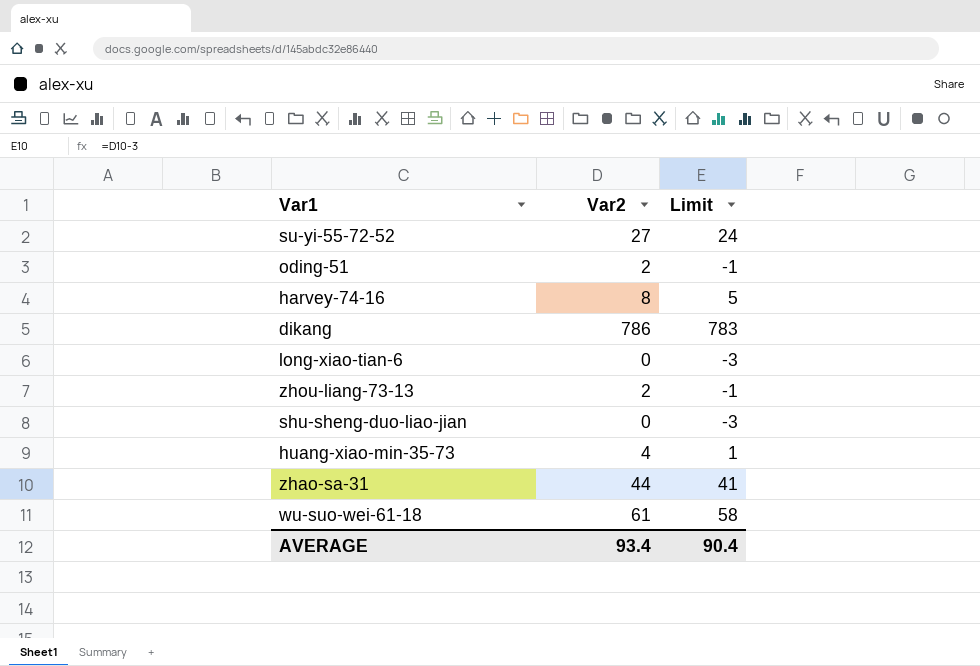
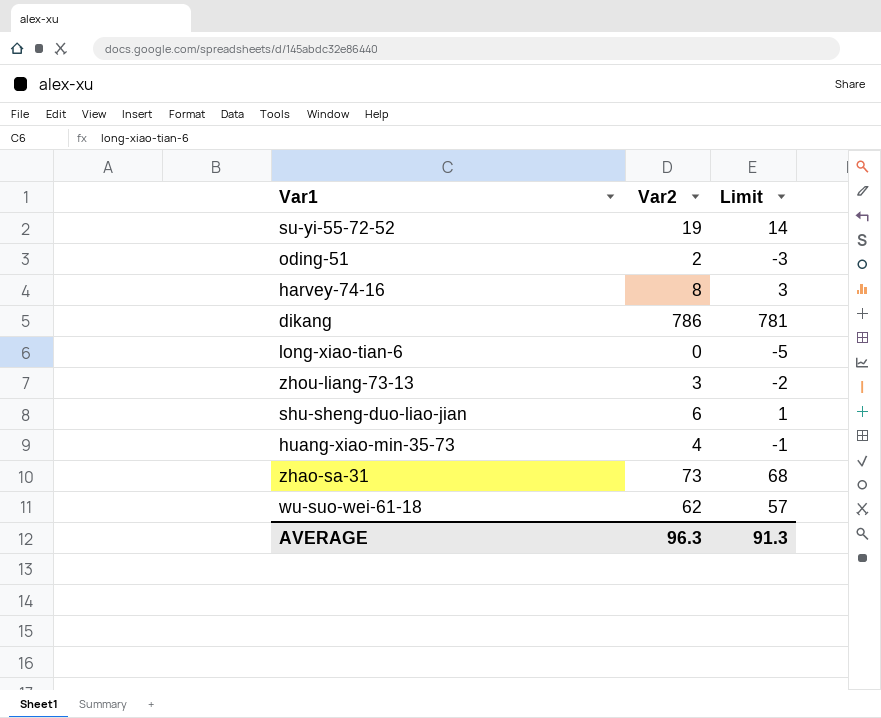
column Limit | formula: [Var2] - 3 -> [Var2] - 5
su-yi-55-72-52 | Var2: 27 -> 19
zhou-liang-73-13 | Var2: 2 -> 3
shu-sheng-duo-liao-jian | Var2: 0 -> 6
zhao-sa-31 | Var2: 44 -> 73
wu-suo-wei-61-18 | Var2: 61 -> 62
AVERAGE | Var2: 93.4 -> 96.3
AVERAGE | Limit: 90.4 -> 91.3

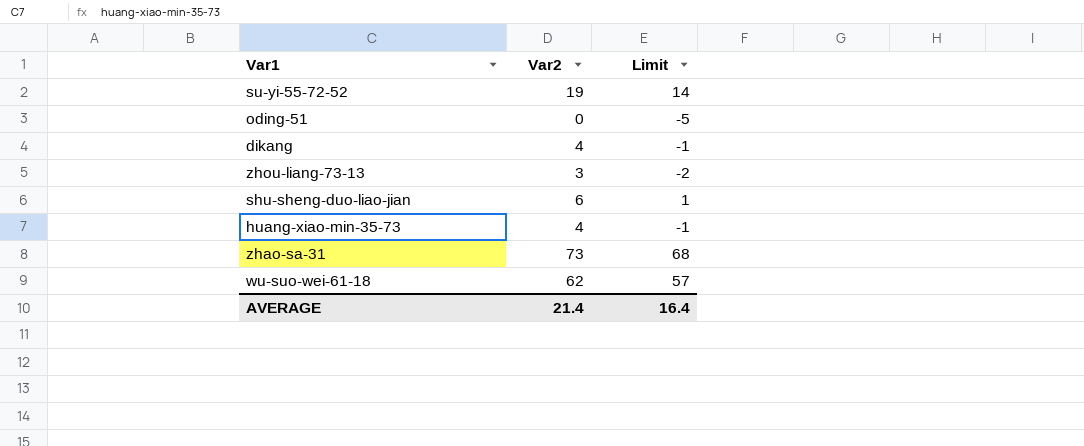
row harvey-74-16: 8 | 3 -> none
row long-xiao-tian-6: 0 | -5 -> none
oding-51 | Var2: 2 -> 0
oding-51 | Limit: -3 -> -5
dikang | Var2: 786 -> 4
dikang | Limit: 781 -> -1
AVERAGE | Var2: 96.3 -> 21.4
AVERAGE | Limit: 91.3 -> 16.4

